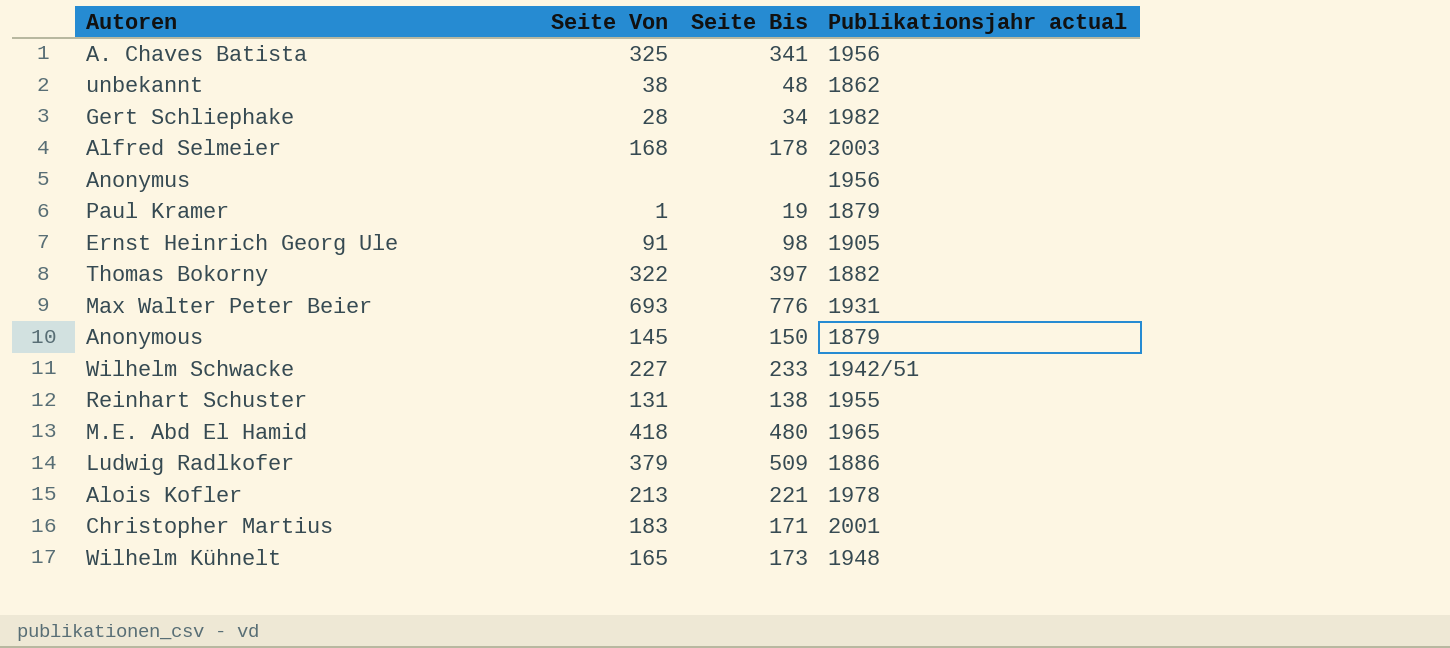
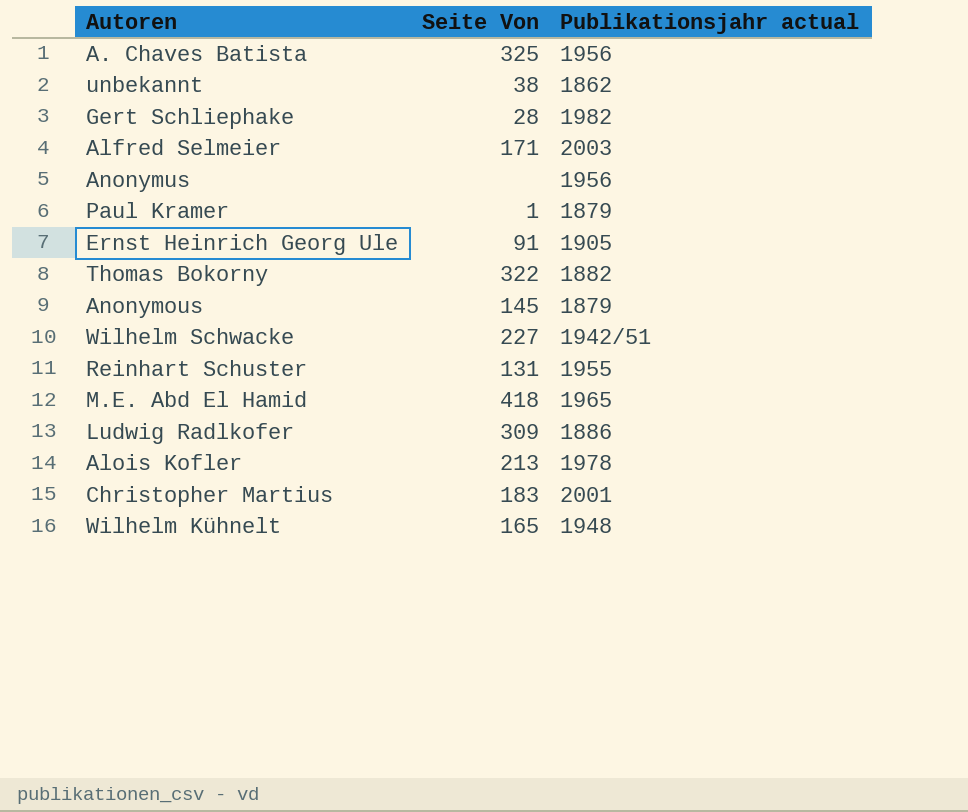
column Seite Bis | position: 3 -> none
row Max Walter Peter Beier: 693 | 776 | 1931 -> none
Alfred Selmeier | Seite Von: 168 -> 171
Ludwig Radlkofer | Seite Von: 379 -> 309

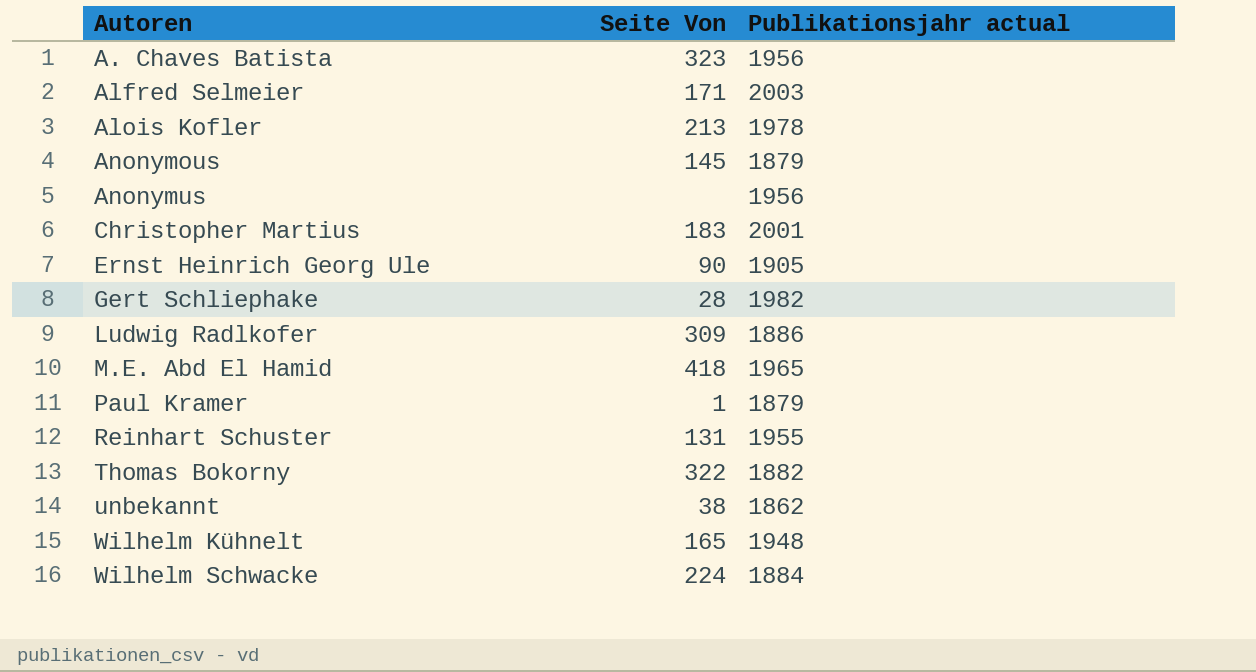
row order: none -> Autoren ascending
A. Chaves Batista | Seite Von: 325 -> 323
Ernst Heinrich Georg Ule | Seite Von: 91 -> 90
Wilhelm Schwacke | Seite Von: 227 -> 224
Wilhelm Schwacke | Publikationsjahr actual: 1942/51 -> 1884

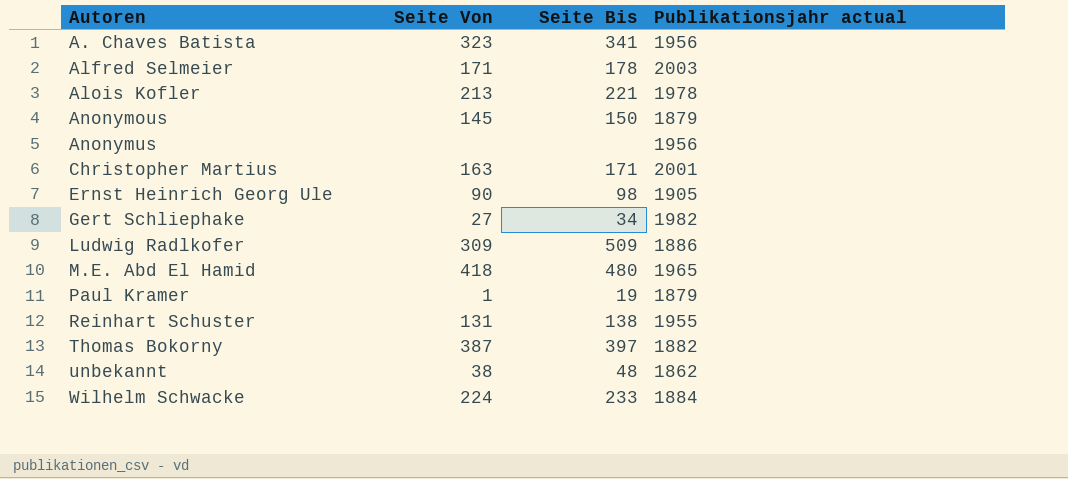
column Seite Bis | position: none -> 3
row Wilhelm Kühnelt: 165 | 1948 -> none
Christopher Martius | Seite Von: 183 -> 163
Gert Schliephake | Seite Von: 28 -> 27
Thomas Bokorny | Seite Von: 322 -> 387

